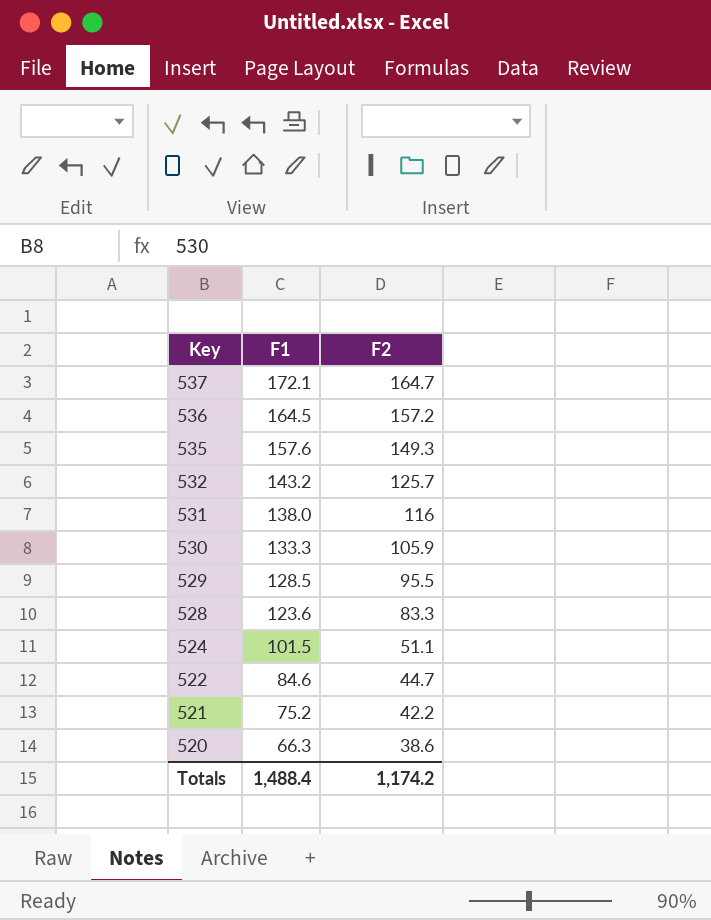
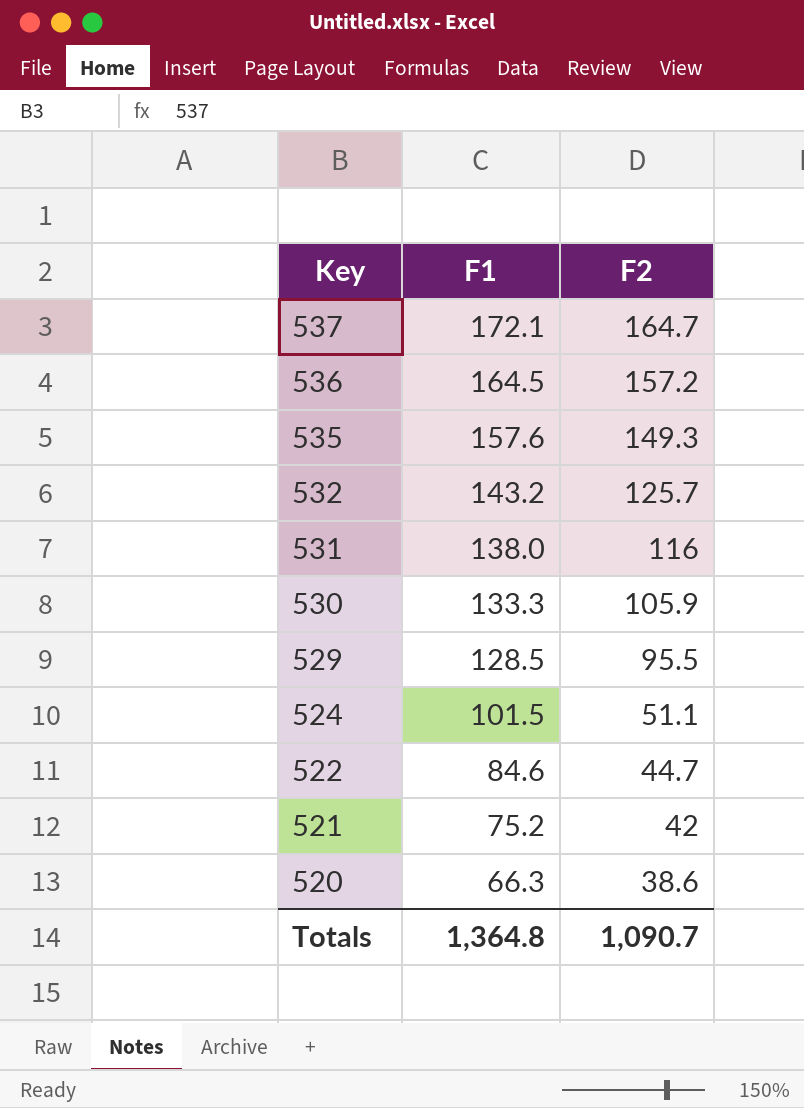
row 528: 123.6 | 83.3 -> none
521 | F2: 42.2 -> 42
Totals | F1: 1,488.4 -> 1,364.8
Totals | F2: 1,174.2 -> 1,090.7

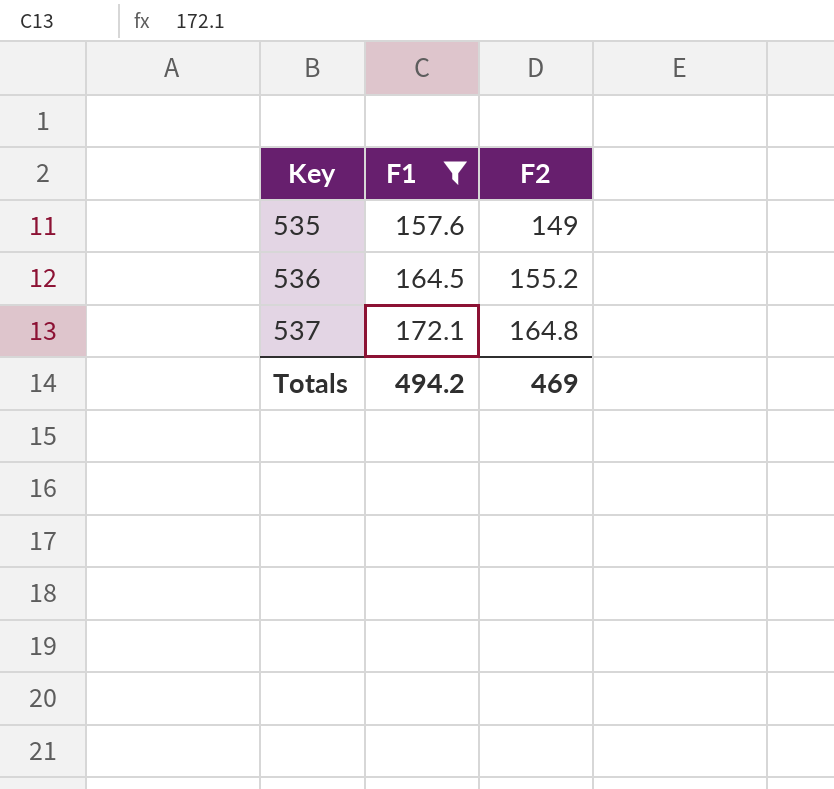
filter: none -> F1 >= 157.6
row order: Key descending -> Key ascending
535 | F2: 149.3 -> 149
536 | F2: 157.2 -> 155.2
537 | F2: 164.7 -> 164.8
Totals | F1: 1,364.8 -> 494.2
Totals | F2: 1,090.7 -> 469

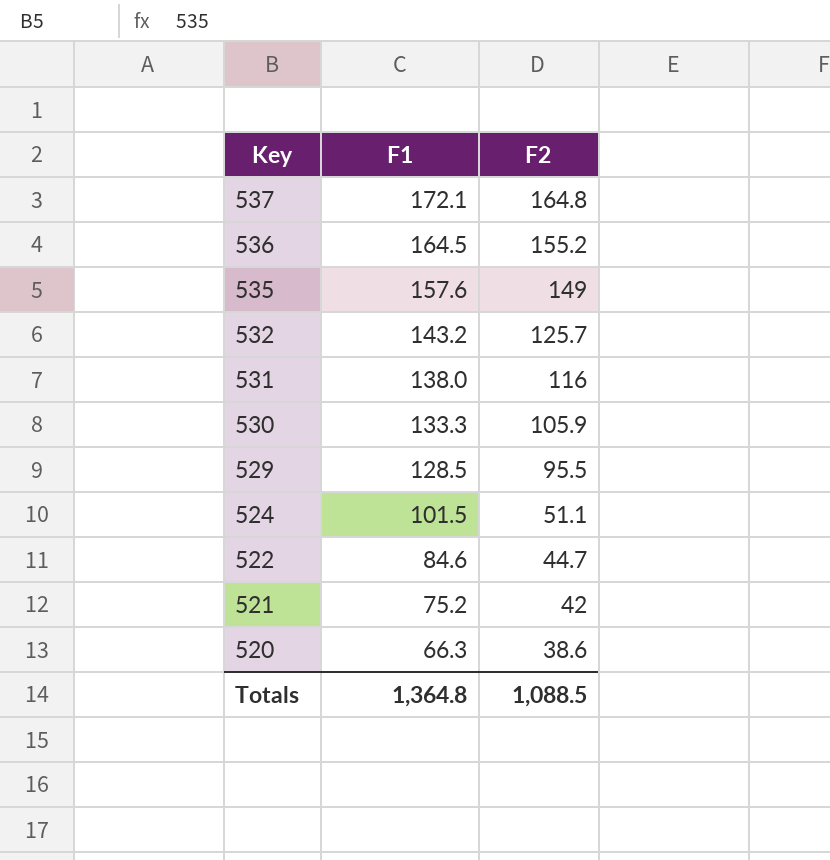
filter: F1 >= 157.6 -> none
row order: Key ascending -> Key descending
Totals | F1: 494.2 -> 1,364.8
Totals | F2: 469 -> 1,088.5

